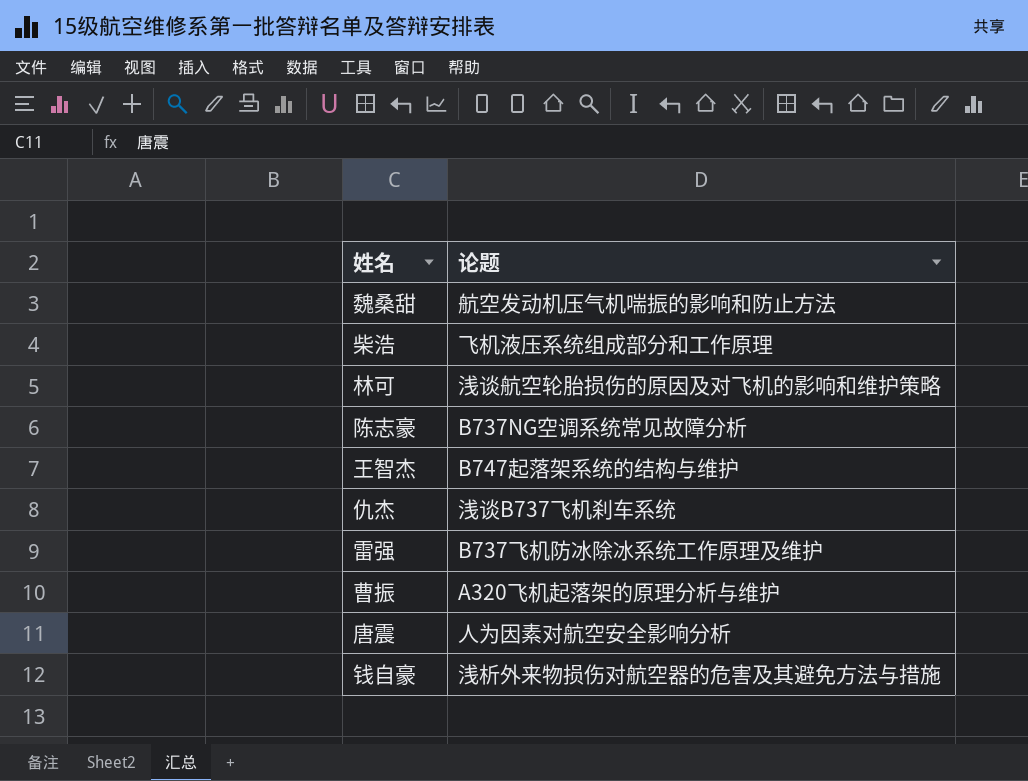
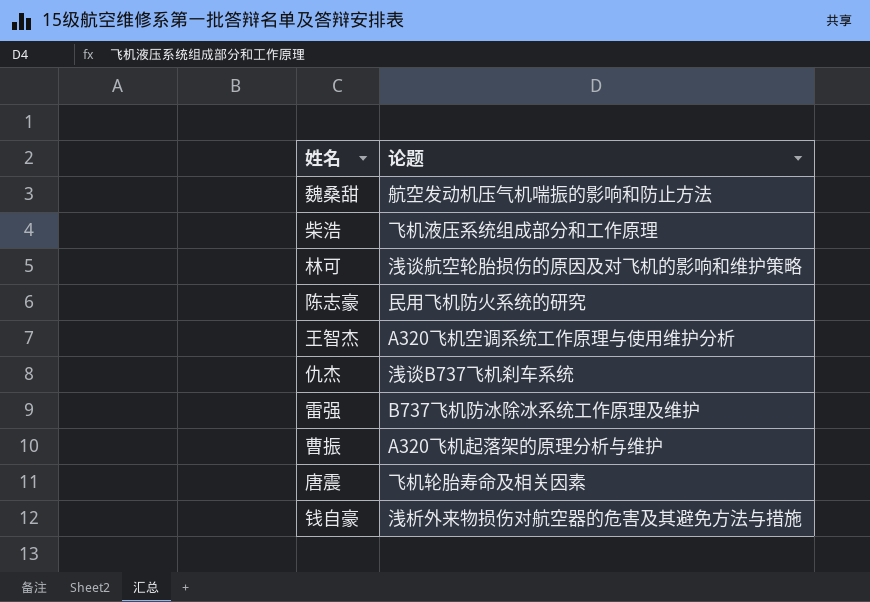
陈志豪 | 论题: B737NG空调系统常见故障分析 -> 民用飞机防火系统的研究
王智杰 | 论题: B747起落架系统的结构与维护 -> A320飞机空调系统工作原理与使用维护分析
唐震 | 论题: 人为因素对航空安全影响分析 -> 飞机轮胎寿命及相关因素

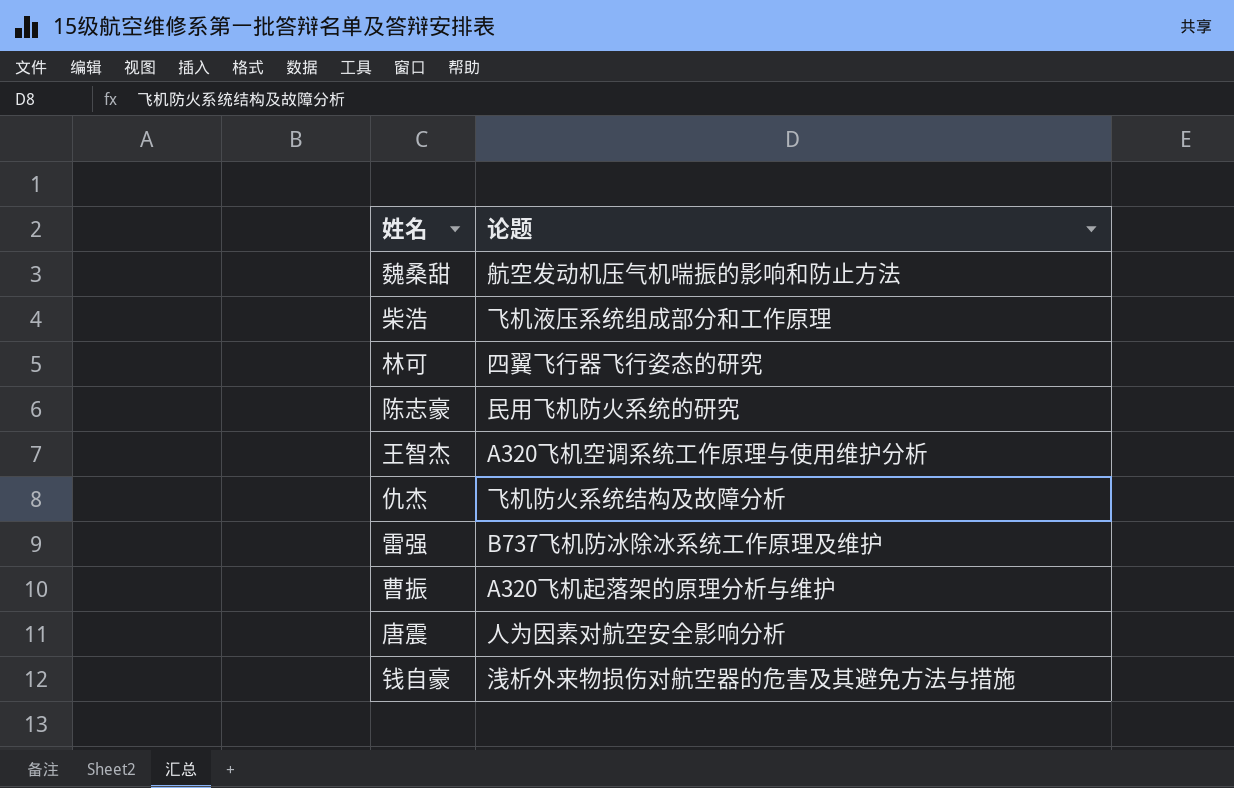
林可 | 论题: 浅谈航空轮胎损伤的原因及对飞机的影响和维护策略 -> 四翼飞行器飞行姿态的研究
仇杰 | 论题: 浅谈B737飞机刹车系统 -> 飞机防火系统结构及故障分析
唐震 | 论题: 飞机轮胎寿命及相关因素 -> 人为因素对航空安全影响分析

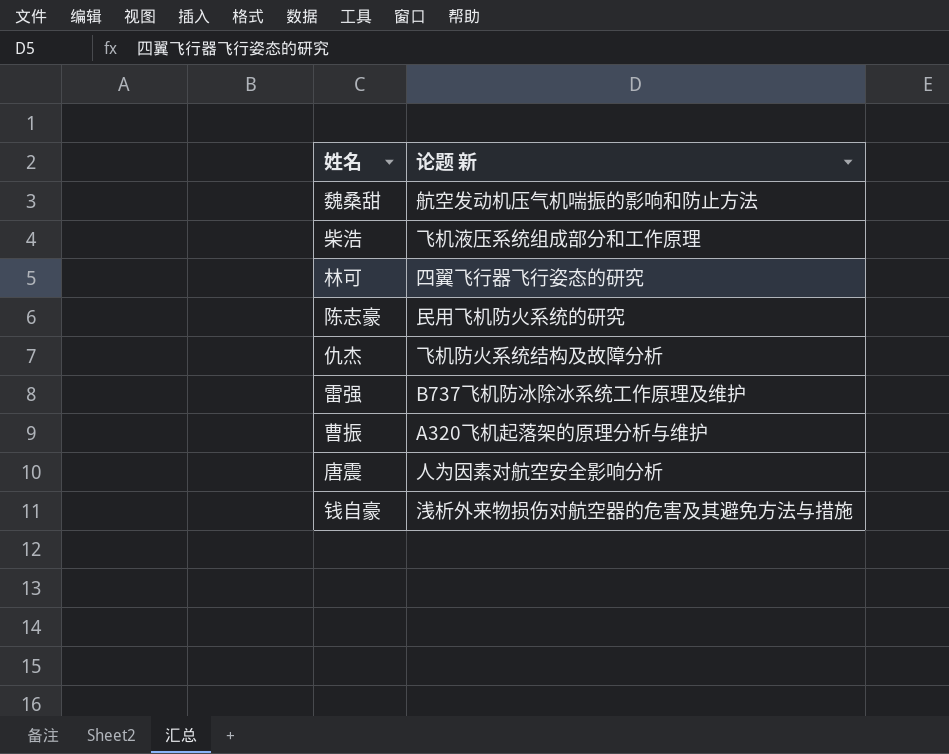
column name: 论题 -> 论题 新
row 王智杰: A320飞机空调系统工作原理与使用维护分析 -> none

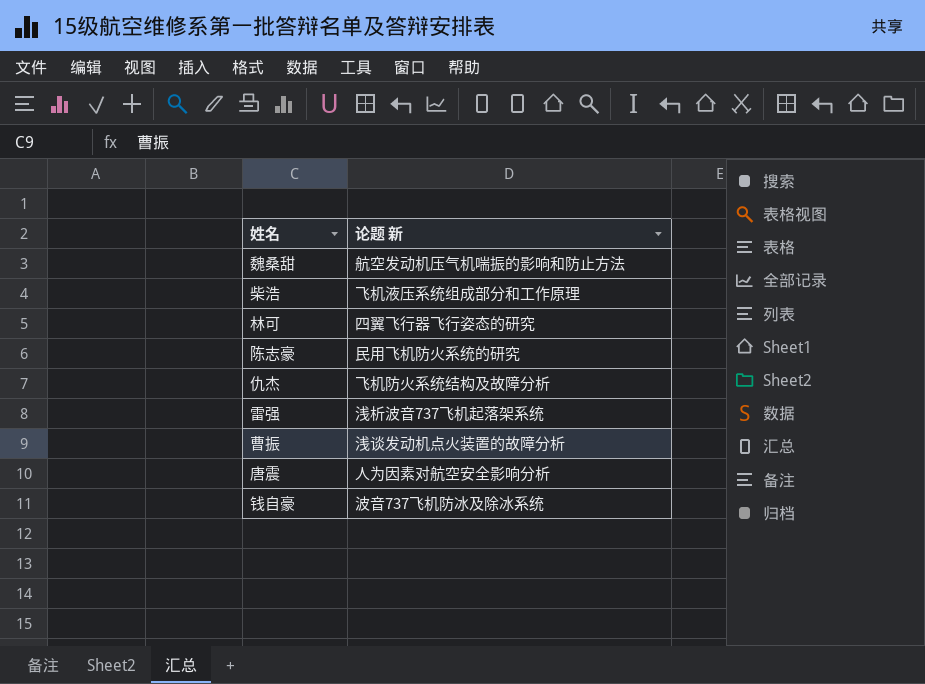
雷强 | 论题 新: B737飞机防冰除冰系统工作原理及维护 -> 浅析波音737飞机起落架系统
曹振 | 论题 新: A320飞机起落架的原理分析与维护 -> 浅谈发动机点火装置的故障分析
钱自豪 | 论题 新: 浅析外来物损伤对航空器的危害及其避免方法与措施 -> 波音737飞机防冰及除冰系统

